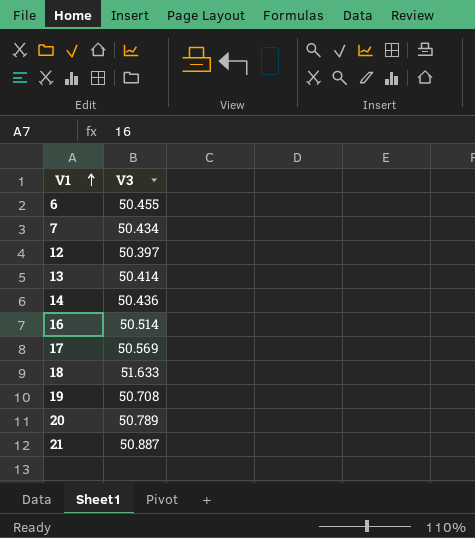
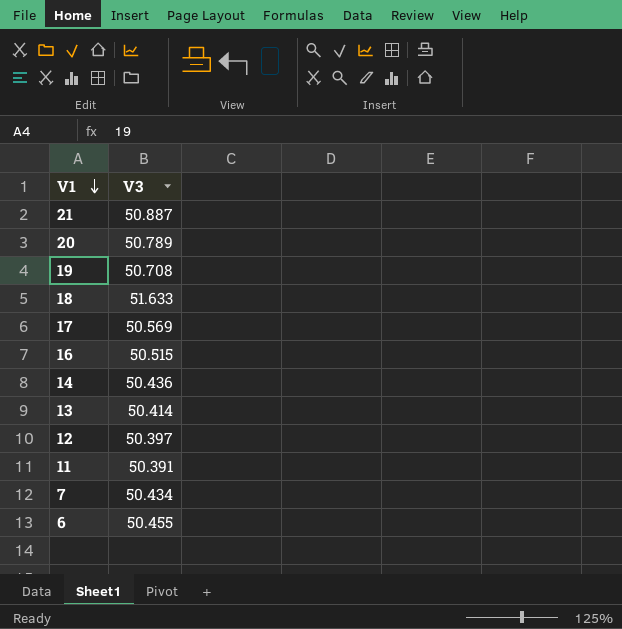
row order: V1 ascending -> V1 descending
16 | V3: 50.514 -> 50.515
row 11: none -> 50.391

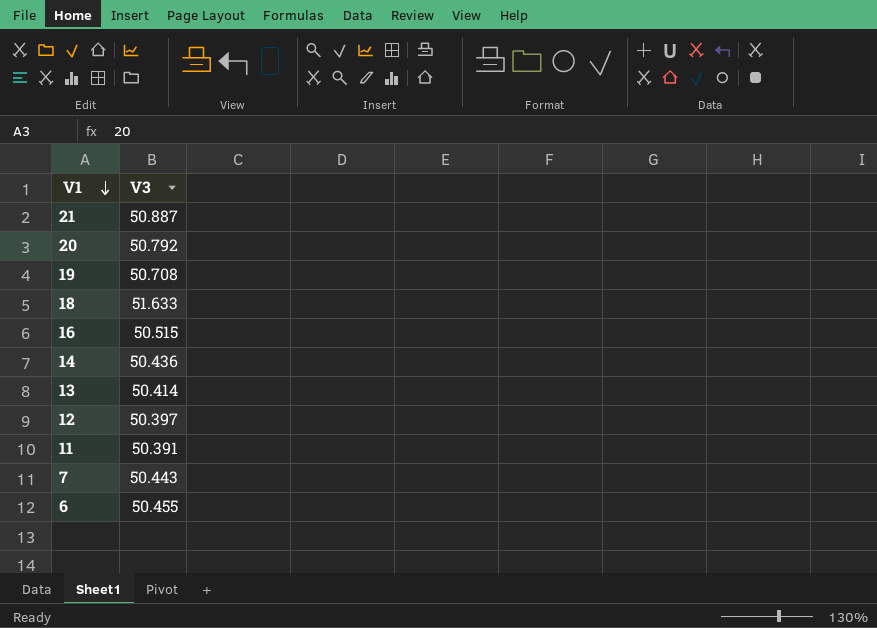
row 17: 50.569 -> none
20 | V3: 50.789 -> 50.792
7 | V3: 50.434 -> 50.443

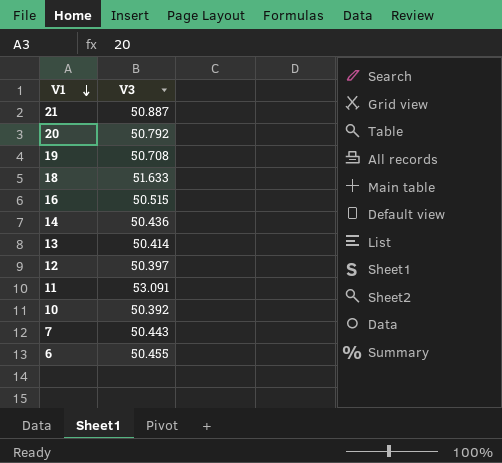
11 | V3: 50.391 -> 53.091
row 10: none -> 50.392

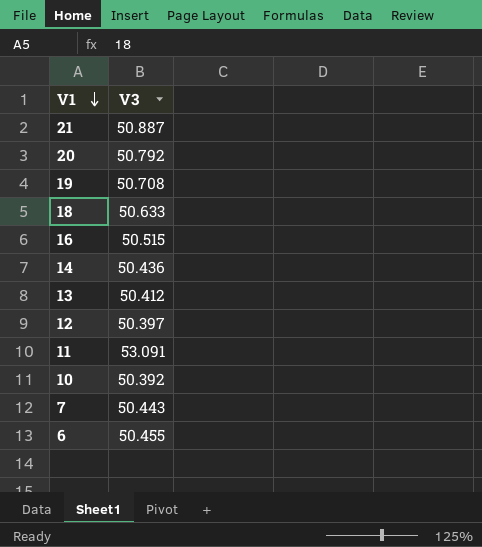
18 | V3: 51.633 -> 50.633
13 | V3: 50.414 -> 50.412

